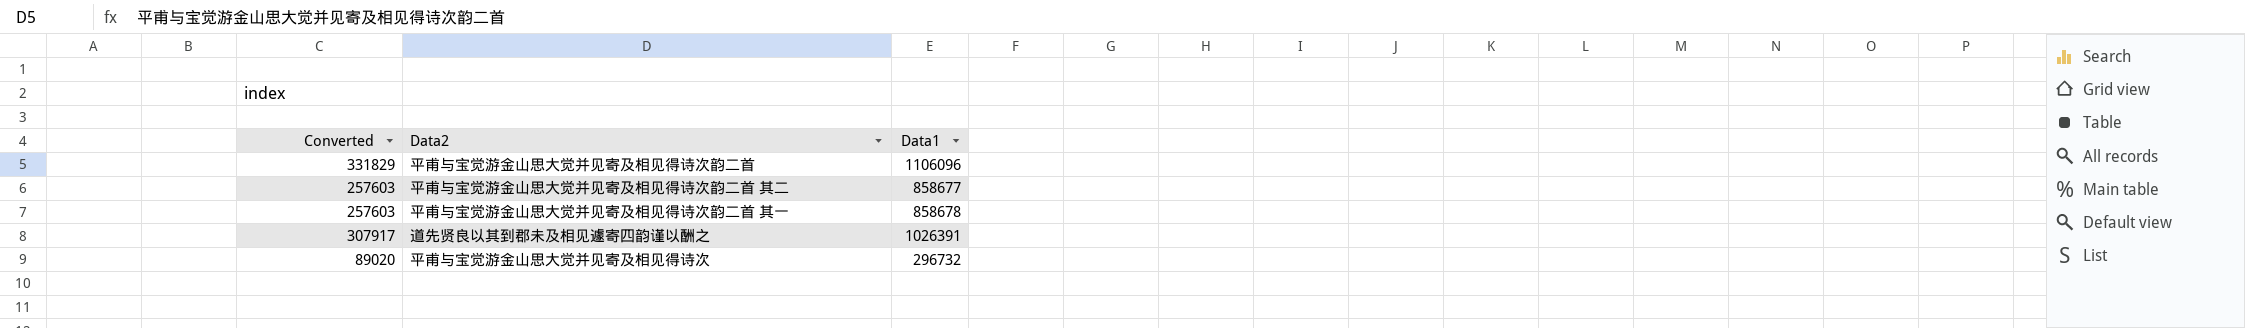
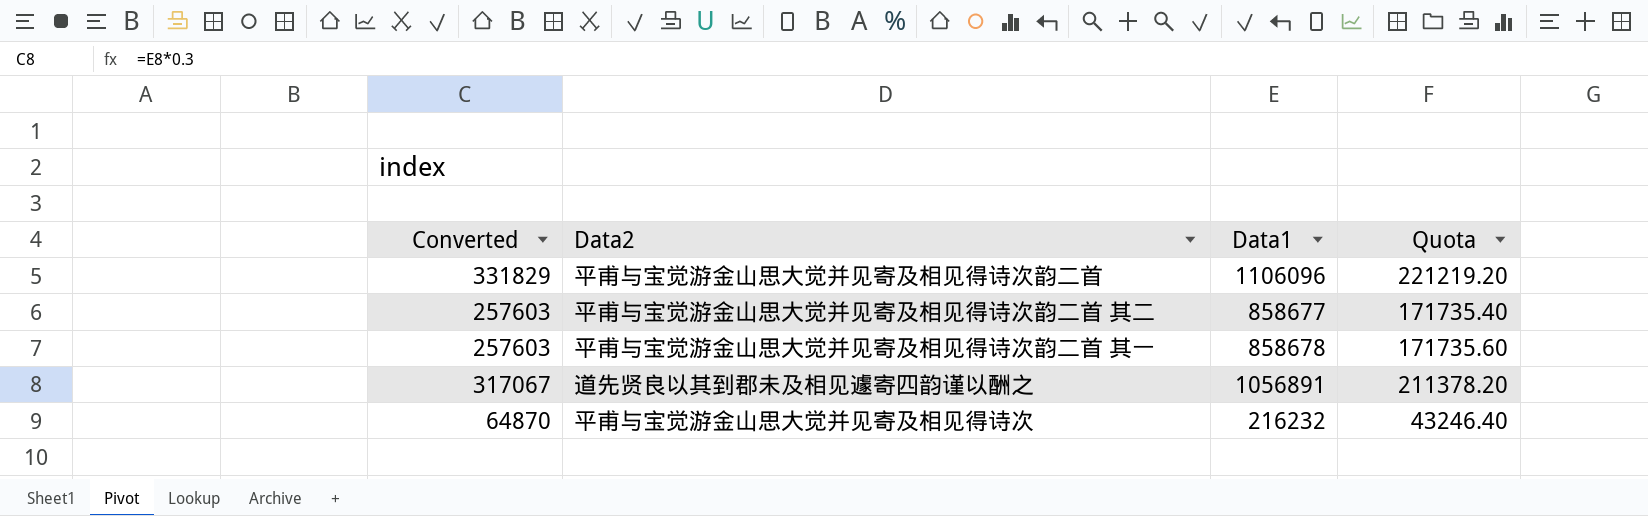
column Quota | formula: none -> [Data1] * 0.2
道先贤良以其到郡未及相见遽寄四韵谨以酬之 | Converted: 307917 -> 317067
道先贤良以其到郡未及相见遽寄四韵谨以酬之 | Data1: 1026391 -> 1056891
平甫与宝觉游金山思大觉并见寄及相见得诗次 | Converted: 89020 -> 64870
平甫与宝觉游金山思大觉并见寄及相见得诗次 | Data1: 296732 -> 216232

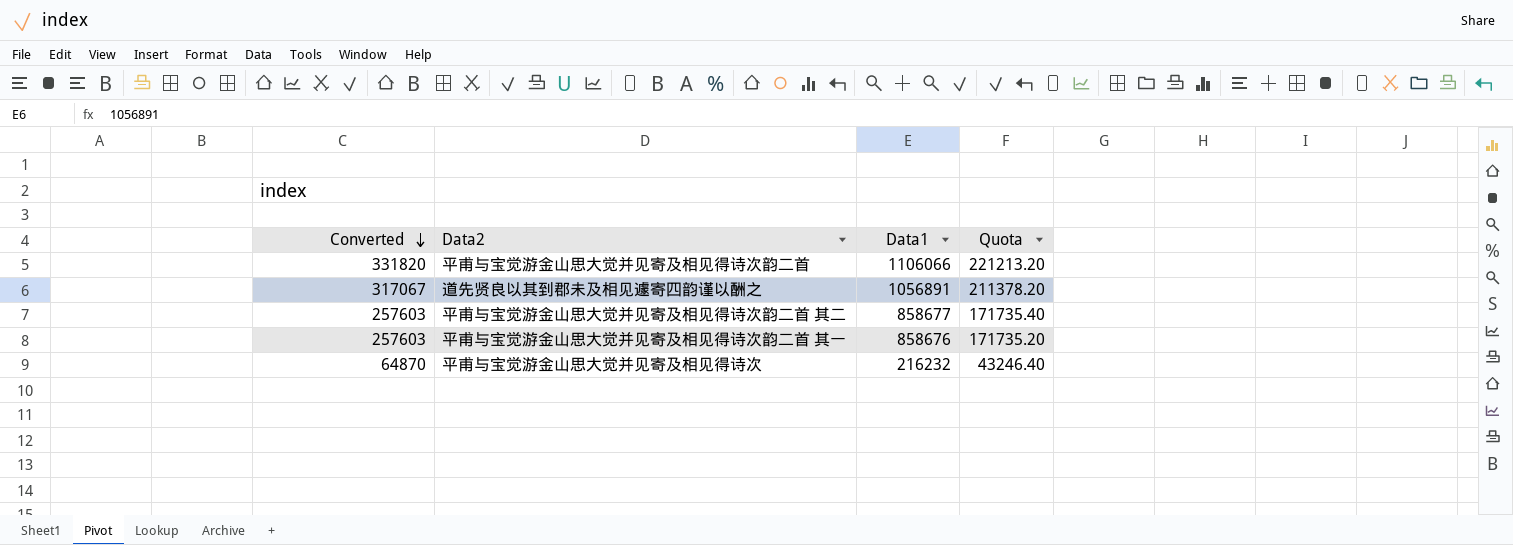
row order: none -> Converted descending
平甫与宝觉游金山思大觉并见寄及相见得诗次韵二首 | Converted: 331829 -> 331820
平甫与宝觉游金山思大觉并见寄及相见得诗次韵二首 | Data1: 1106096 -> 1106066
平甫与宝觉游金山思大觉并见寄及相见得诗次韵二首 | Quota: 221219.20 -> 221213.20
平甫与宝觉游金山思大觉并见寄及相见得诗次韵二首 其一 | Data1: 858678 -> 858676
平甫与宝觉游金山思大觉并见寄及相见得诗次韵二首 其一 | Quota: 171735.60 -> 171735.20

